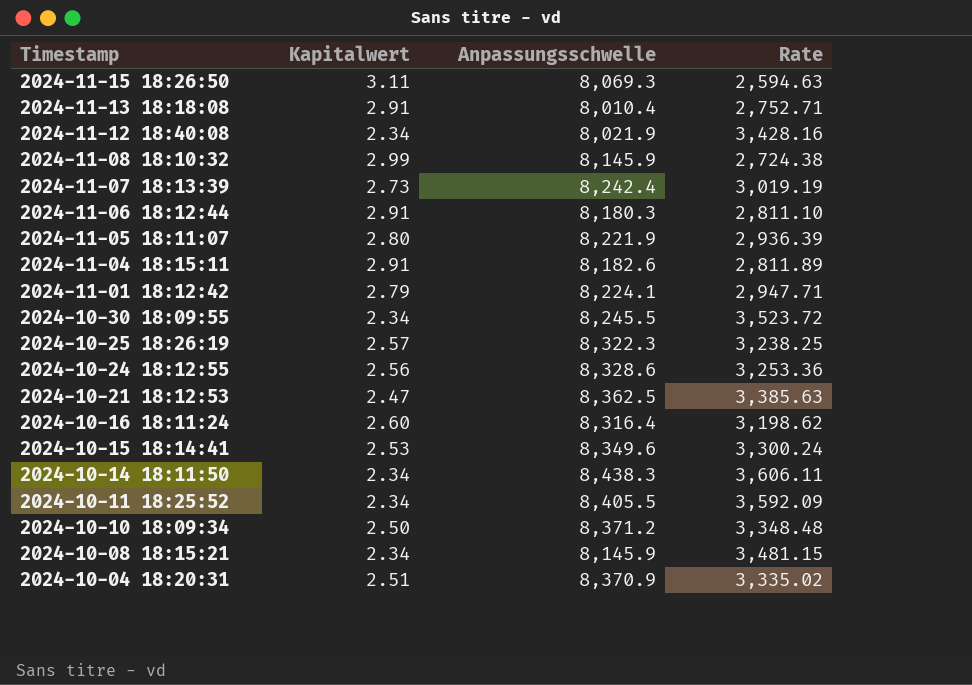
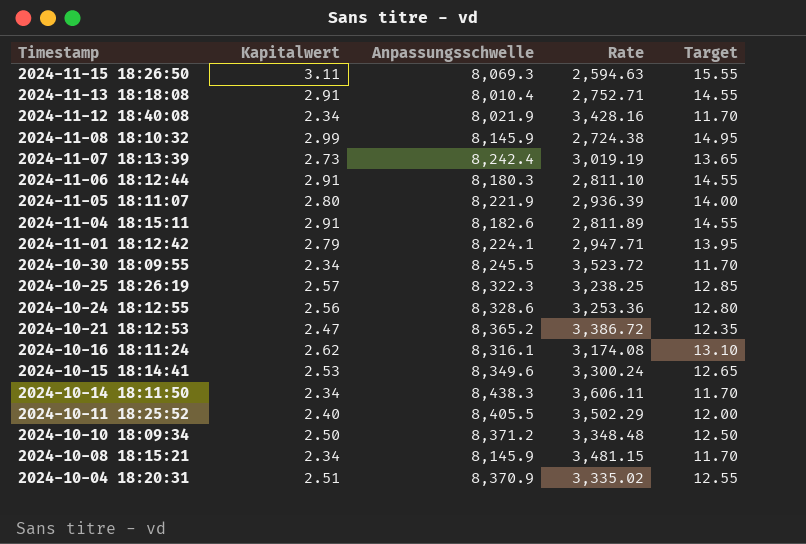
column Target | formula: none -> [Kapitalwert] * 5
2024-10-21 18:12:53 | Anpassungsschwelle: 8,362.5 -> 8,365.2
2024-10-21 18:12:53 | Rate: 3,385.63 -> 3,386.72
2024-10-16 18:11:24 | Kapitalwert: 2.60 -> 2.62
2024-10-16 18:11:24 | Anpassungsschwelle: 8,316.4 -> 8,316.1
2024-10-16 18:11:24 | Rate: 3,198.62 -> 3,174.08
2024-10-11 18:25:52 | Kapitalwert: 2.34 -> 2.40
2024-10-11 18:25:52 | Rate: 3,592.09 -> 3,502.29

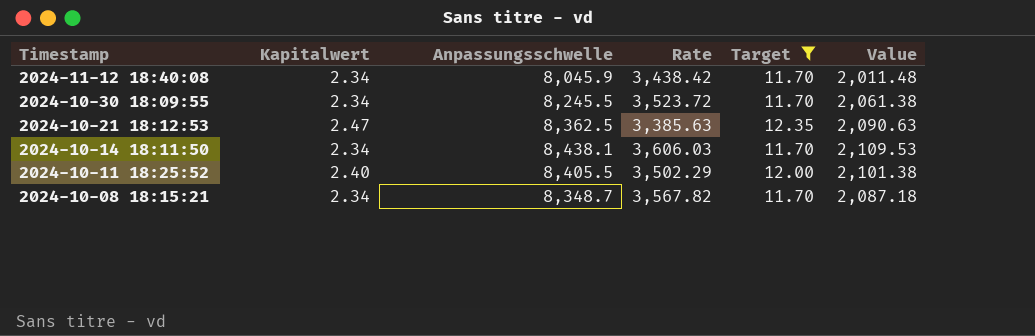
filter: none -> Target <= 12.35
column Value | formula: none -> [Anpassungsschwelle] * 0.25
2024-11-12 18:40:08 | Anpassungsschwelle: 8,021.9 -> 8,045.9
2024-11-12 18:40:08 | Rate: 3,428.16 -> 3,438.42
2024-10-21 18:12:53 | Anpassungsschwelle: 8,365.2 -> 8,362.5
2024-10-21 18:12:53 | Rate: 3,386.72 -> 3,385.63
2024-10-14 18:11:50 | Anpassungsschwelle: 8,438.3 -> 8,438.1
2024-10-14 18:11:50 | Rate: 3,606.11 -> 3,606.03
2024-10-08 18:15:21 | Anpassungsschwelle: 8,145.9 -> 8,348.7
2024-10-08 18:15:21 | Rate: 3,481.15 -> 3,567.82

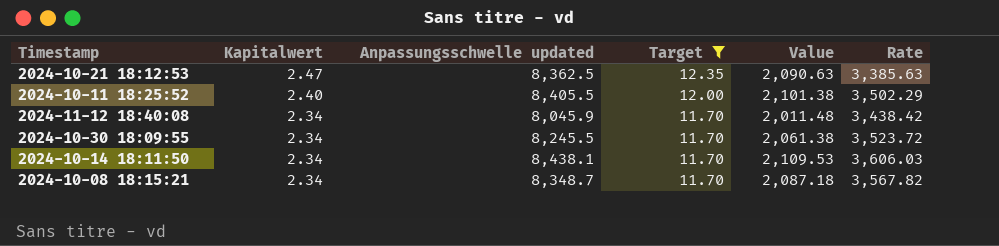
row order: Timestamp descending -> Kapitalwert descending
column name: Anpassungsschwelle -> Anpassungsschwelle updated
column Rate | position: 4 -> 6

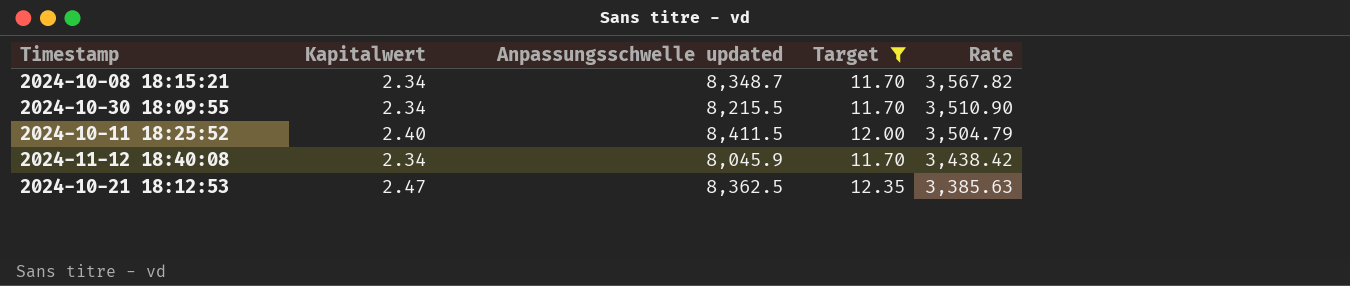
row order: Kapitalwert descending -> Rate descending
column Value | formula: [Anpassungsschwelle updated] * 0.25 -> none
row 2024-10-14 18:11:50: 2.34 | 8,438.1 | 11.70 | 2,109.53 | 3,606.03 -> none
2024-10-30 18:09:55 | Anpassungsschwelle updated: 8,245.5 -> 8,215.5
2024-10-30 18:09:55 | Rate: 3,523.72 -> 3,510.90
2024-10-11 18:25:52 | Anpassungsschwelle updated: 8,405.5 -> 8,411.5
2024-10-11 18:25:52 | Rate: 3,502.29 -> 3,504.79

